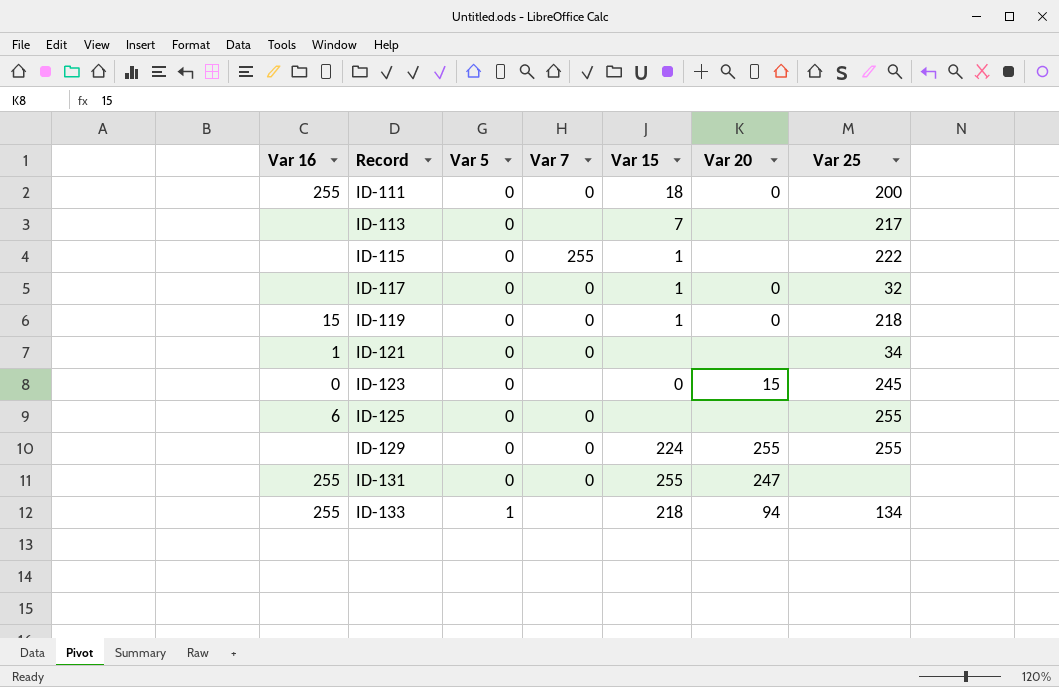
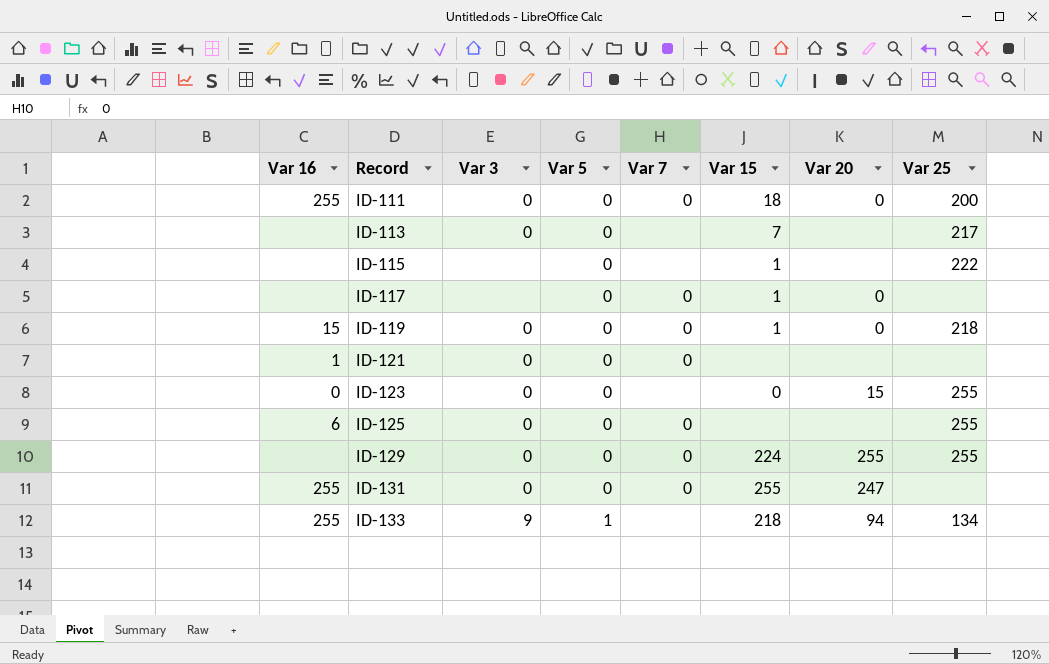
column Var 3 | position: none -> 3
ID-115 | Var 7: 255 -> none
ID-117 | Var 25: 32 -> none
ID-121 | Var 25: 34 -> none
ID-123 | Var 25: 245 -> 255

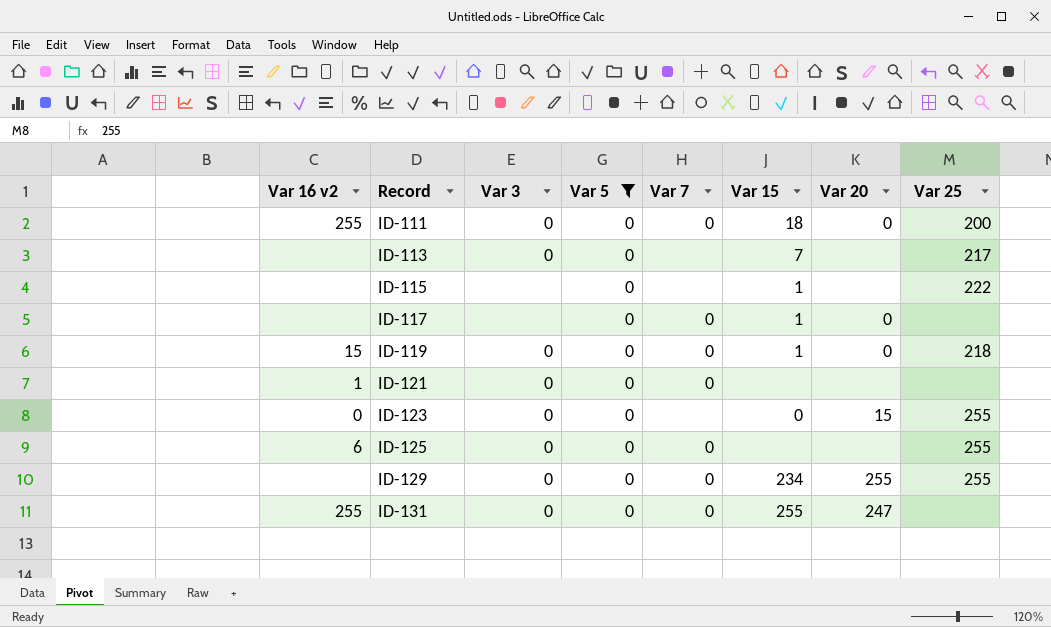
filter: none -> Var 5 = 0
column name: Var 16 -> Var 16 v2
ID-129 | Var 15: 224 -> 234

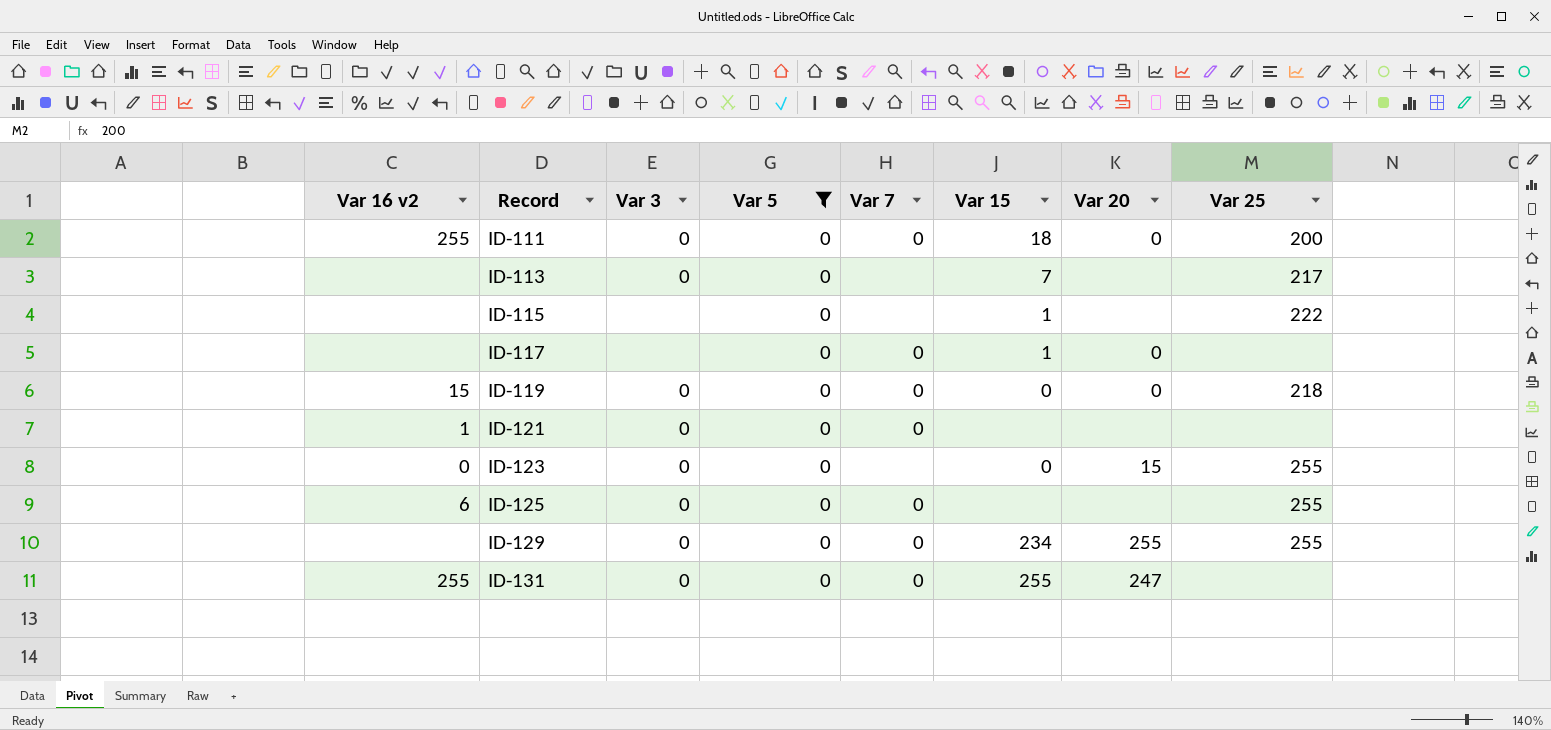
ID-119 | Var 15: 1 -> 0

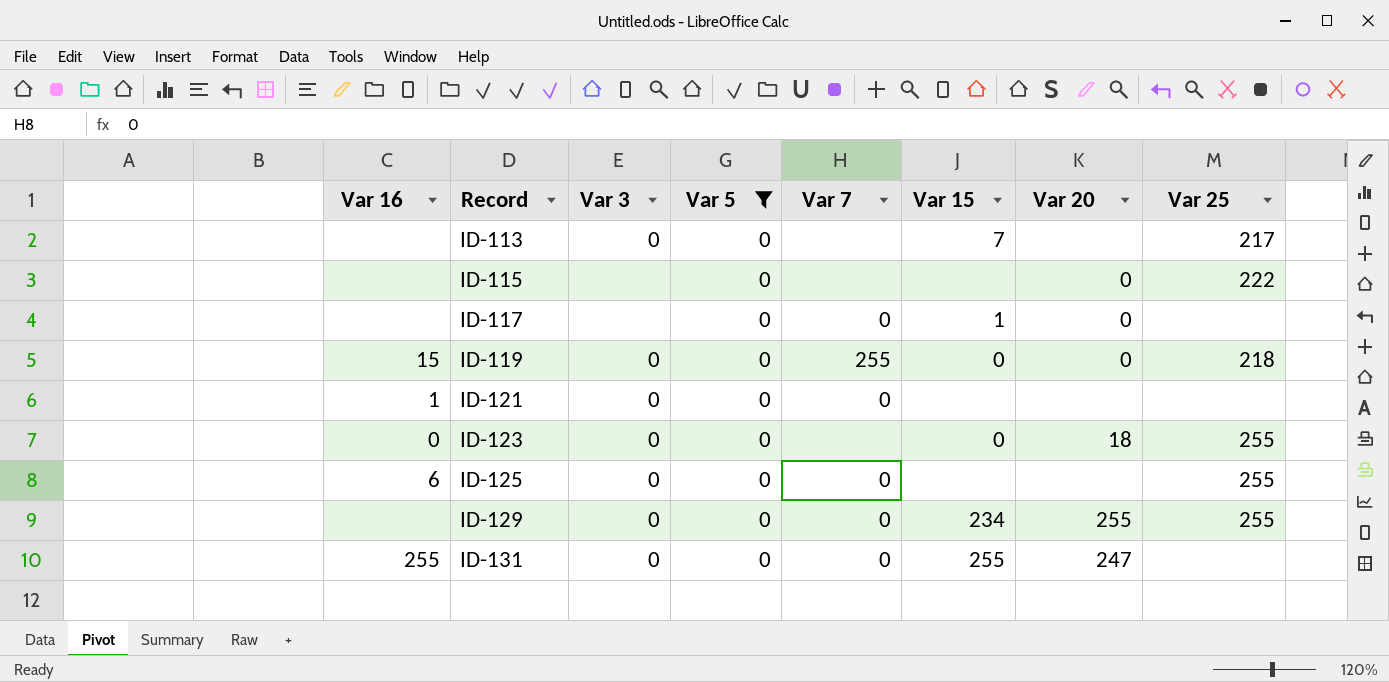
column name: Var 16 v2 -> Var 16
row ID-111: 255 | 0 | 0 | 0 | 18 | 0 | 200 -> none
ID-115 | Var 15: 1 -> none
ID-115 | Var 20: none -> 0
ID-119 | Var 7: 0 -> 255
ID-123 | Var 20: 15 -> 18

